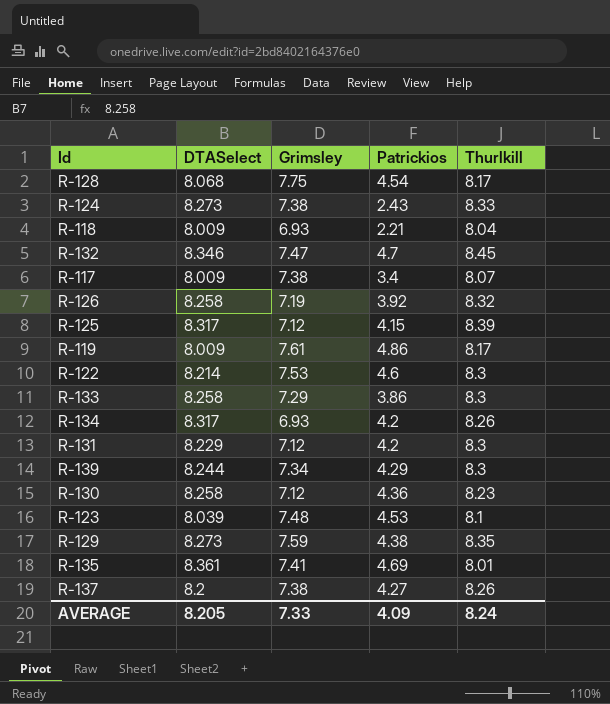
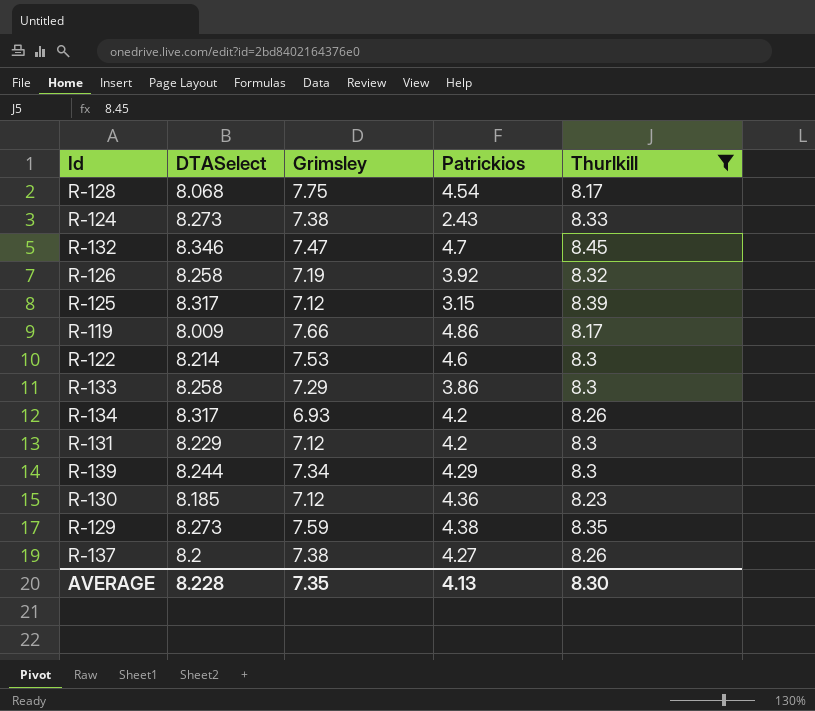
filter: none -> Thurlkill >= 8.17
R-125 | Patrickios: 4.15 -> 3.15
R-119 | Grimsley: 7.61 -> 7.66
R-130 | DTASelect: 8.258 -> 8.185
AVERAGE | DTASelect: 8.205 -> 8.228
AVERAGE | Grimsley: 7.33 -> 7.35
AVERAGE | Patrickios: 4.09 -> 4.13
AVERAGE | Thurlkill: 8.24 -> 8.30

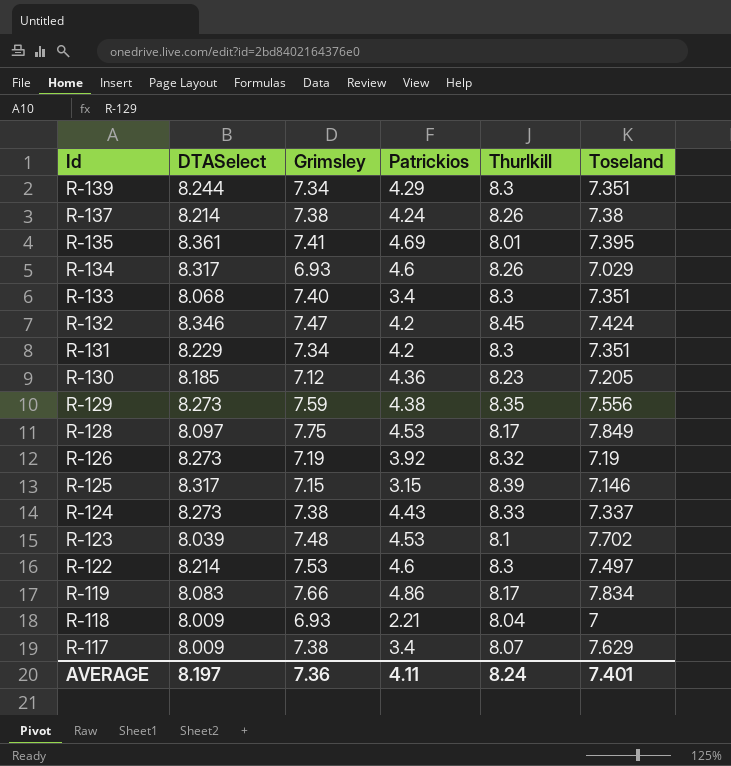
filter: Thurlkill >= 8.17 -> none
row order: none -> Id descending
column Toseland | position: none -> 6
R-137 | DTASelect: 8.2 -> 8.214
R-137 | Patrickios: 4.27 -> 4.24
R-134 | Patrickios: 4.2 -> 4.6
R-133 | DTASelect: 8.258 -> 8.068
R-133 | Grimsley: 7.29 -> 7.40
R-133 | Patrickios: 3.86 -> 3.4
R-132 | Patrickios: 4.7 -> 4.2
R-131 | Grimsley: 7.12 -> 7.34
R-128 | DTASelect: 8.068 -> 8.097
R-128 | Patrickios: 4.54 -> 4.53
R-126 | DTASelect: 8.258 -> 8.273
R-125 | Grimsley: 7.12 -> 7.15
R-124 | Patrickios: 2.43 -> 4.43
R-119 | DTASelect: 8.009 -> 8.083
AVERAGE | DTASelect: 8.228 -> 8.197
AVERAGE | Grimsley: 7.35 -> 7.36
AVERAGE | Patrickios: 4.13 -> 4.11
AVERAGE | Thurlkill: 8.30 -> 8.24

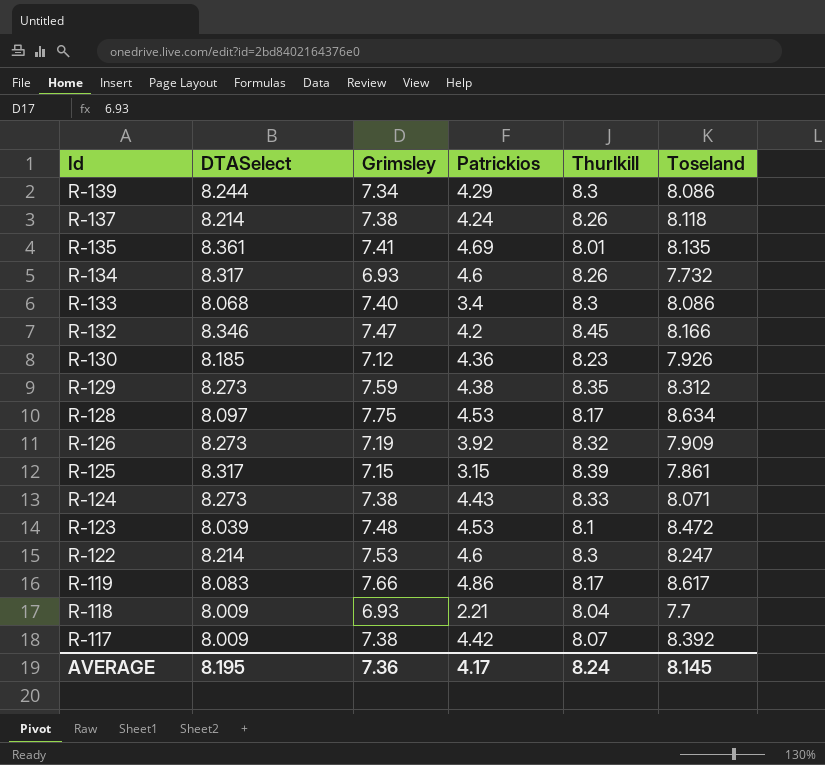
row R-131: 8.229 | 7.34 | 4.2 | 8.3 | 7.351 -> none
R-139 | Toseland: 7.351 -> 8.086
R-137 | Toseland: 7.38 -> 8.118
R-135 | Toseland: 7.395 -> 8.135
R-134 | Toseland: 7.029 -> 7.732
R-133 | Toseland: 7.351 -> 8.086
R-132 | Toseland: 7.424 -> 8.166
R-130 | Toseland: 7.205 -> 7.926
R-129 | Toseland: 7.556 -> 8.312
R-128 | Toseland: 7.849 -> 8.634
R-126 | Toseland: 7.19 -> 7.909
R-125 | Toseland: 7.146 -> 7.861
R-124 | Toseland: 7.337 -> 8.071
R-123 | Toseland: 7.702 -> 8.472
R-122 | Toseland: 7.497 -> 8.247
R-119 | Toseland: 7.834 -> 8.617
R-118 | Toseland: 7 -> 7.7
R-117 | Patrickios: 3.4 -> 4.42
R-117 | Toseland: 7.629 -> 8.392
AVERAGE | DTASelect: 8.197 -> 8.195
AVERAGE | Patrickios: 4.11 -> 4.17
AVERAGE | Toseland: 7.401 -> 8.145

